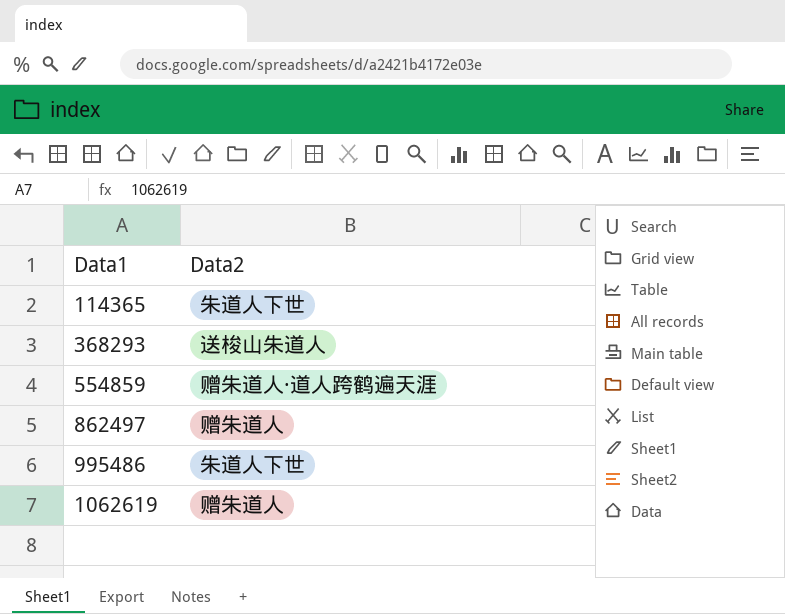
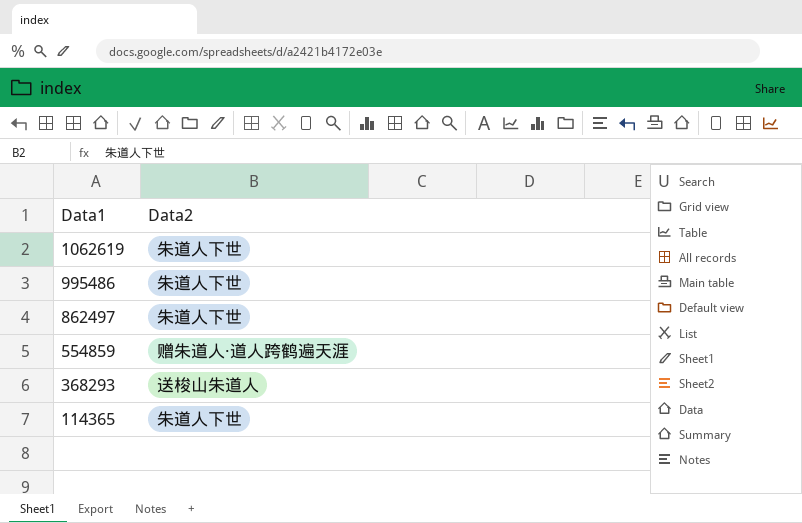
row order: Data1 ascending -> Data1 descending
1062619 | Data2: 赠朱道人 -> 朱道人下世
862497 | Data2: 赠朱道人 -> 朱道人下世

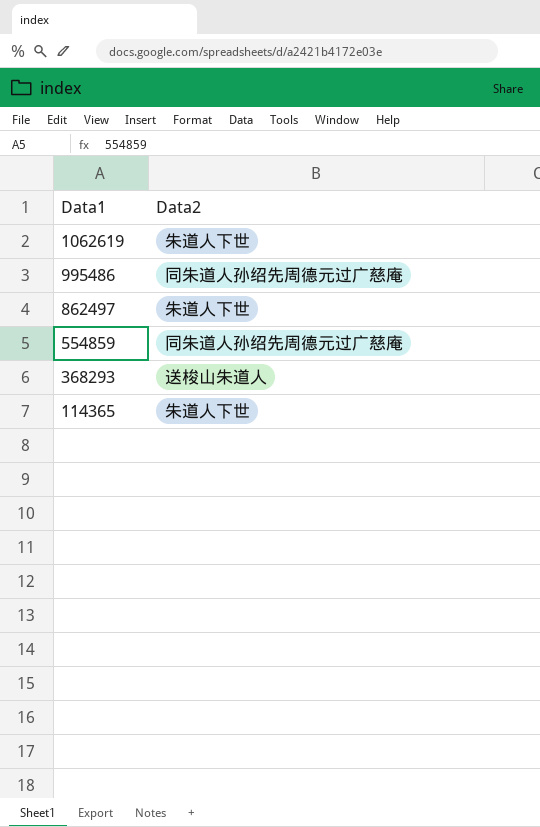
995486 | Data2: 朱道人下世 -> 同朱道人孙绍先周德元过广慈庵
554859 | Data2: 赠朱道人·道人跨鹤遍天涯 -> 同朱道人孙绍先周德元过广慈庵

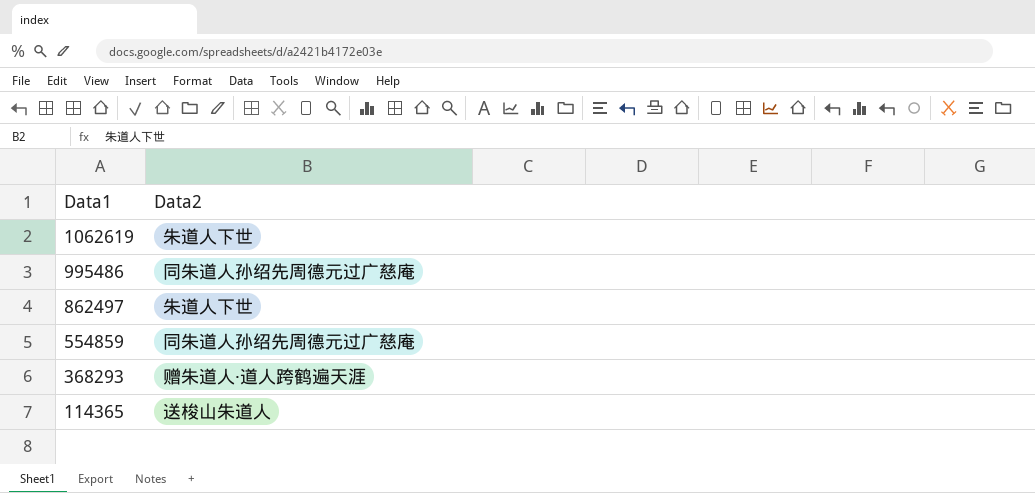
368293 | Data2: 送梭山朱道人 -> 赠朱道人·道人跨鹤遍天涯
114365 | Data2: 朱道人下世 -> 送梭山朱道人

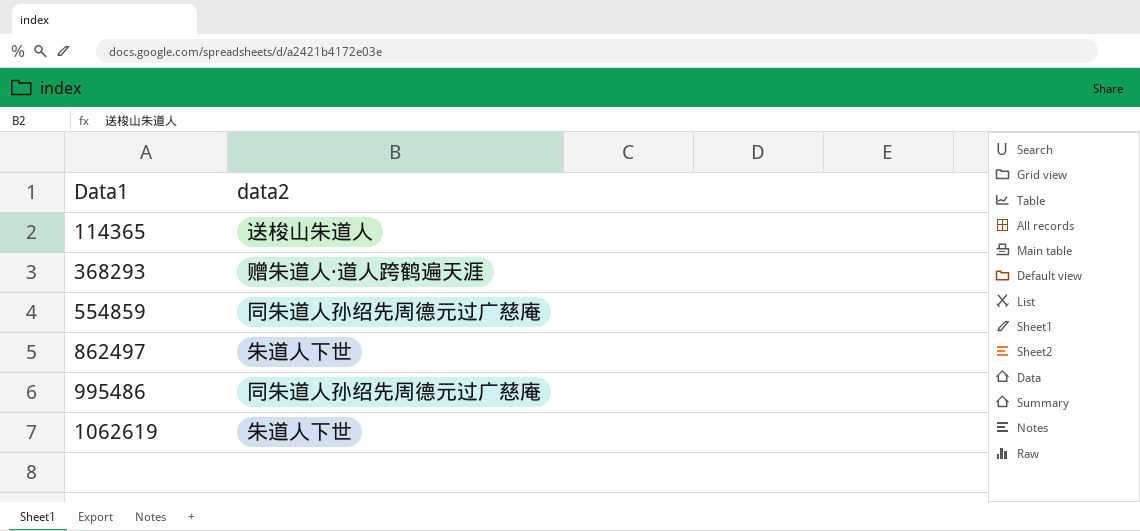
row order: Data1 descending -> Data1 ascending
column name: Data2 -> data2

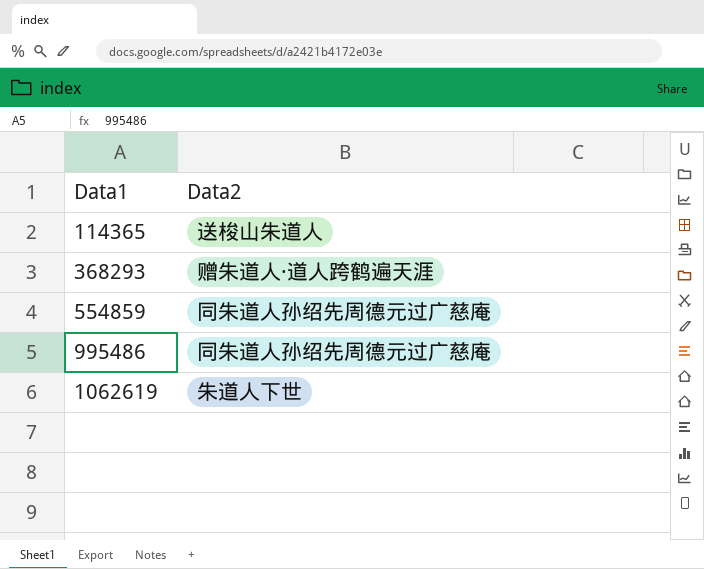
column name: data2 -> Data2
row 862497: 朱道人下世 -> none

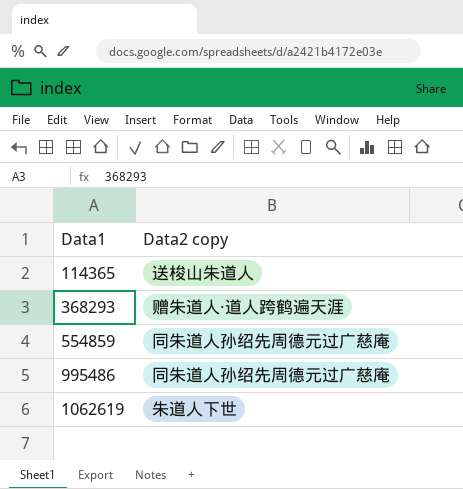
column name: Data2 -> Data2 copy

